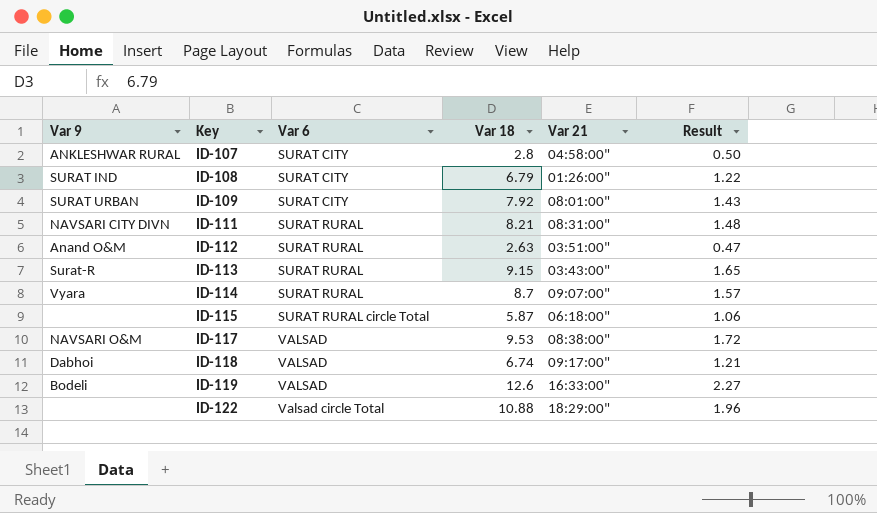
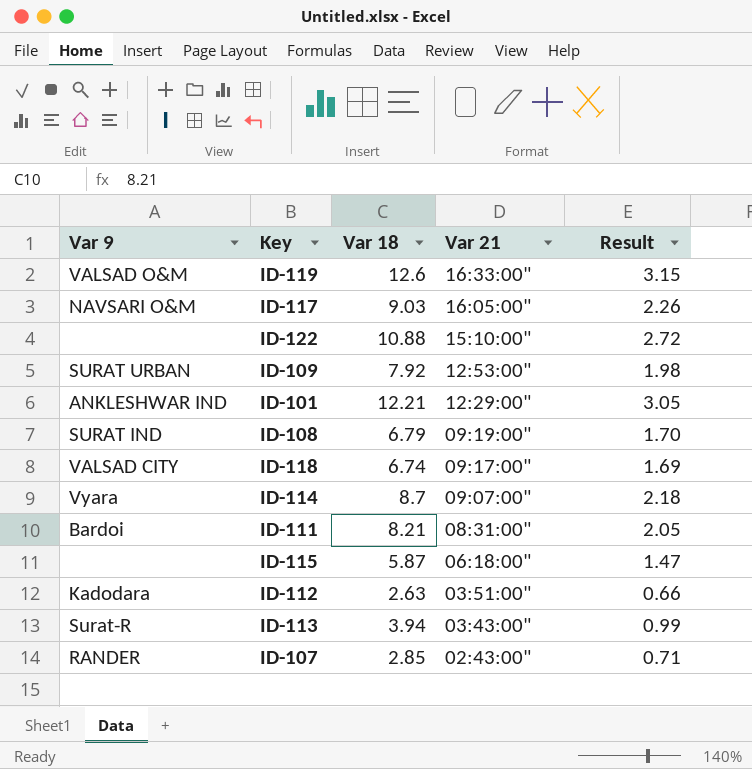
row order: Key ascending -> Var 21 descending
column Var 6 | position: 3 -> none
column Result | formula: [Var 18] * 0.18 -> [Var 18] * 0.25
ID-119 | Var 9: Bodeli -> VALSAD O&M
ID-117 | Var 18: 9.53 -> 9.03
ID-117 | Var 21: 08:38:00" -> 16:05:00"
ID-122 | Var 21: 18:29:00" -> 15:10:00"
ID-109 | Var 21: 08:01:00" -> 12:53:00"
row ID-101: none -> ANKLESHWAR IND | 12.21 | 12:29:00" | 3.05
ID-108 | Var 21: 01:26:00" -> 09:19:00"
ID-118 | Var 9: Dabhoi -> VALSAD CITY
ID-111 | Var 9: NAVSARI CITY DIVN -> Bardoi
ID-112 | Var 9: Anand O&M -> Kadodara
ID-113 | Var 18: 9.15 -> 3.94
ID-107 | Var 9: ANKLESHWAR RURAL -> RANDER
ID-107 | Var 18: 2.8 -> 2.85
ID-107 | Var 21: 04:58:00" -> 02:43:00"

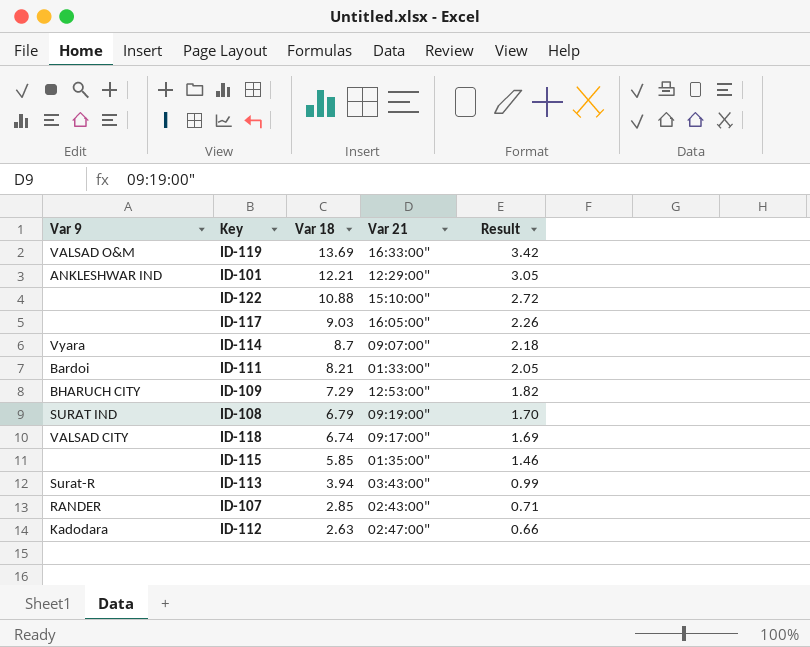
row order: Var 21 descending -> Var 18 descending
ID-119 | Var 18: 12.6 -> 13.69
ID-119 | Result: 3.15 -> 3.42
ID-117 | Var 9: NAVSARI O&M -> none
ID-111 | Var 21: 08:31:00" -> 01:33:00"
ID-109 | Var 9: SURAT URBAN -> BHARUCH CITY
ID-109 | Var 18: 7.92 -> 7.29
ID-109 | Result: 1.98 -> 1.82
ID-115 | Var 18: 5.87 -> 5.85
ID-115 | Var 21: 06:18:00" -> 01:35:00"
ID-115 | Result: 1.47 -> 1.46
ID-112 | Var 21: 03:51:00" -> 02:47:00"

